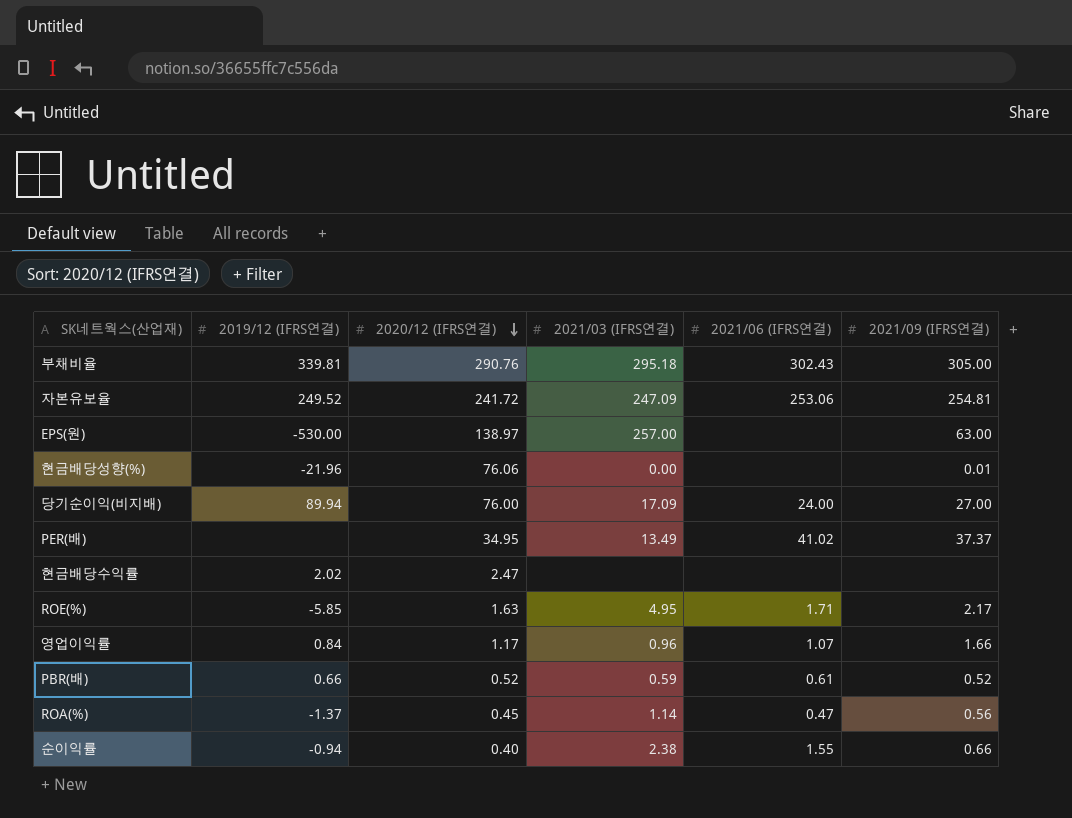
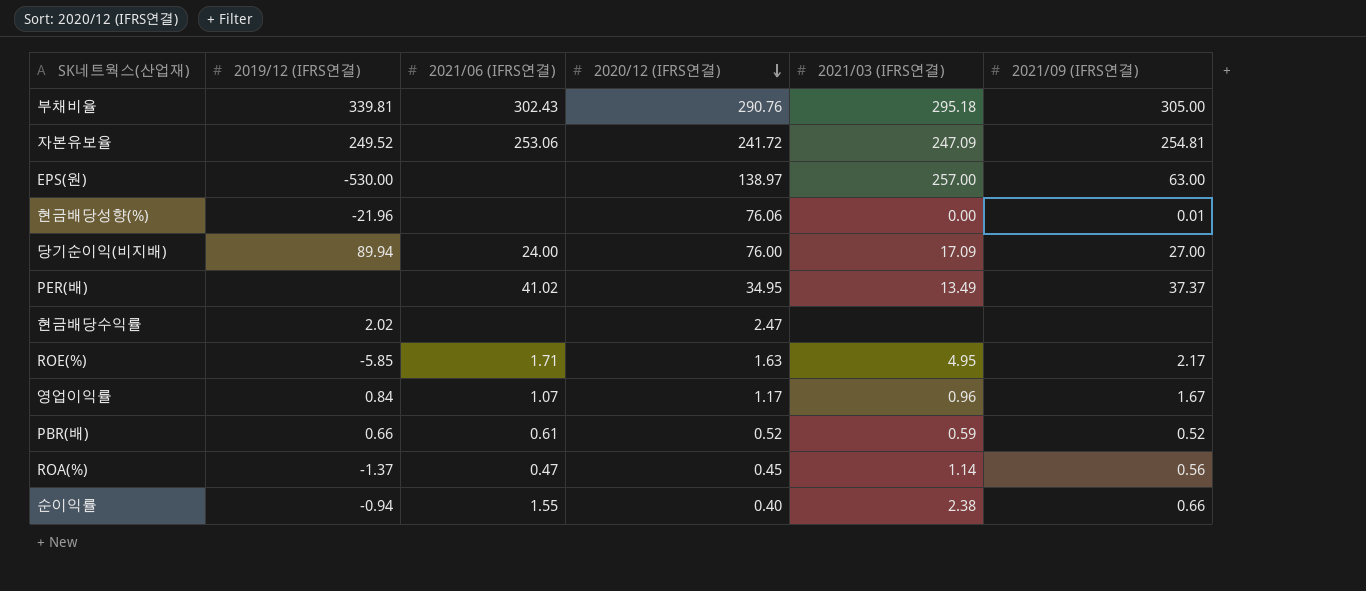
column 2021/06 (IFRS연결) | position: 5 -> 3
영업이익률 | 2021/09 (IFRS연결): 1.66 -> 1.67

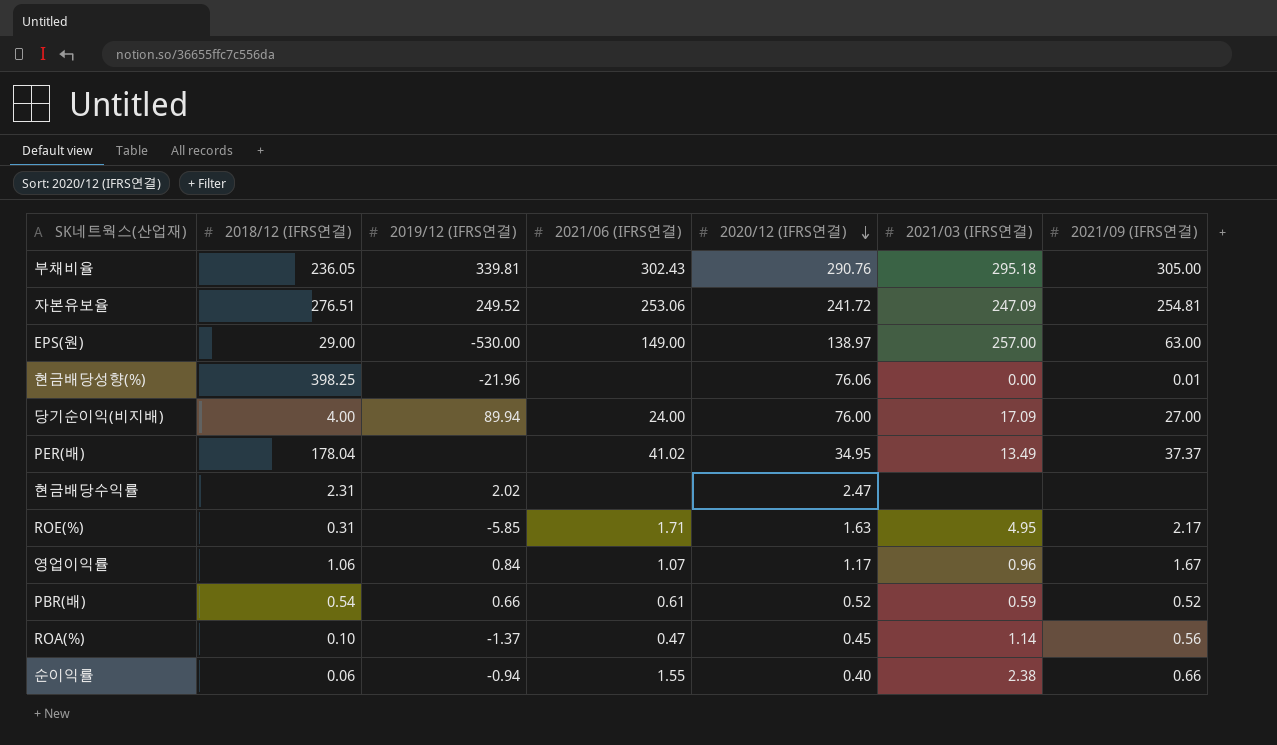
column 2018/12 (IFRS연결) | position: none -> 2
EPS(원) | 2021/06 (IFRS연결): none -> 149.00

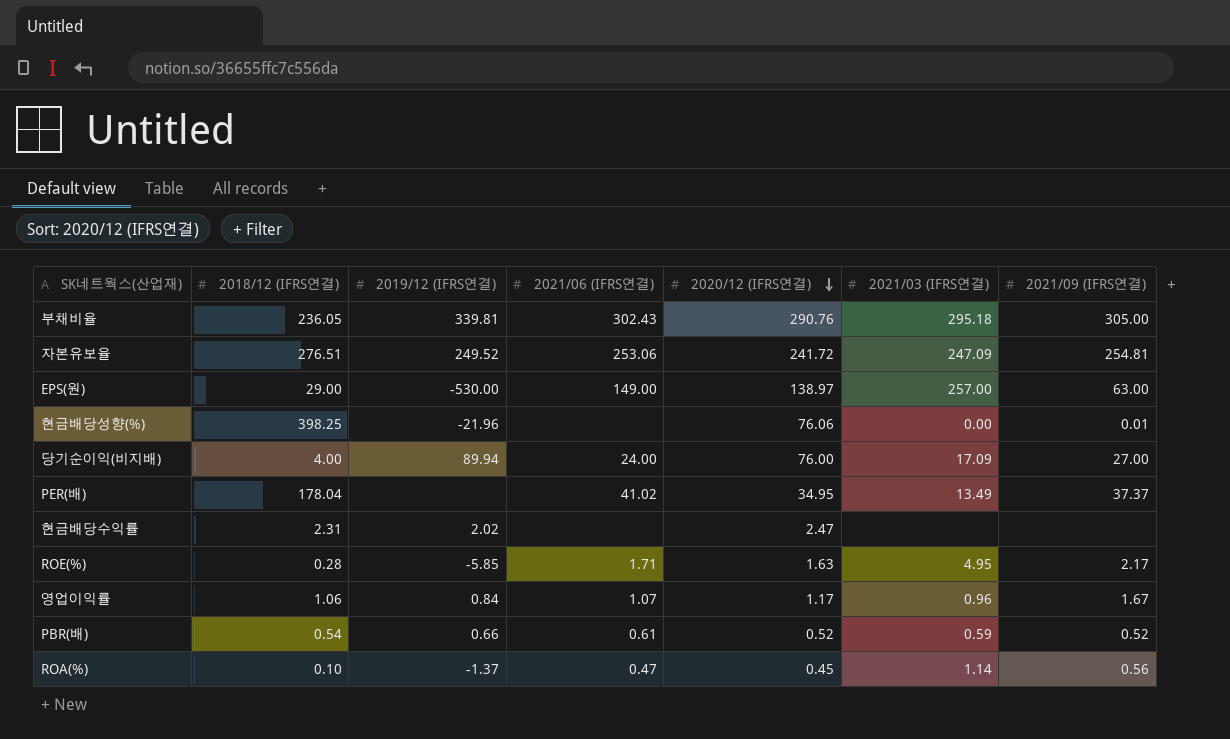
row 순이익률: 0.06 | -0.94 | 1.55 | 0.40 | 2.38 | 0.66 -> none
ROE(%) | 2018/12 (IFRS연결): 0.31 -> 0.28

